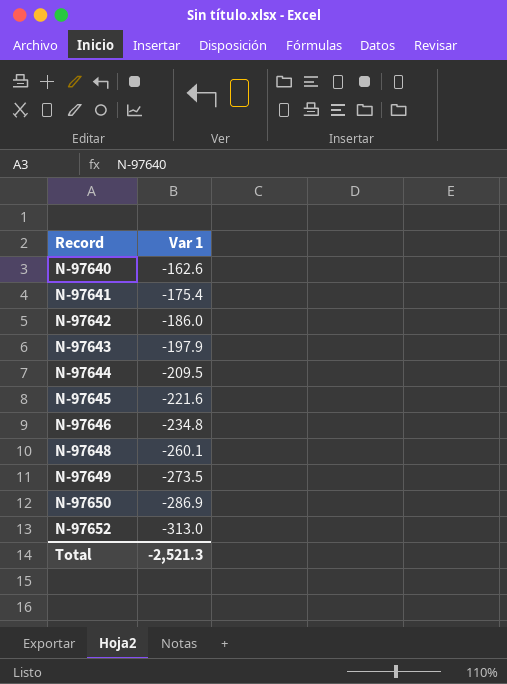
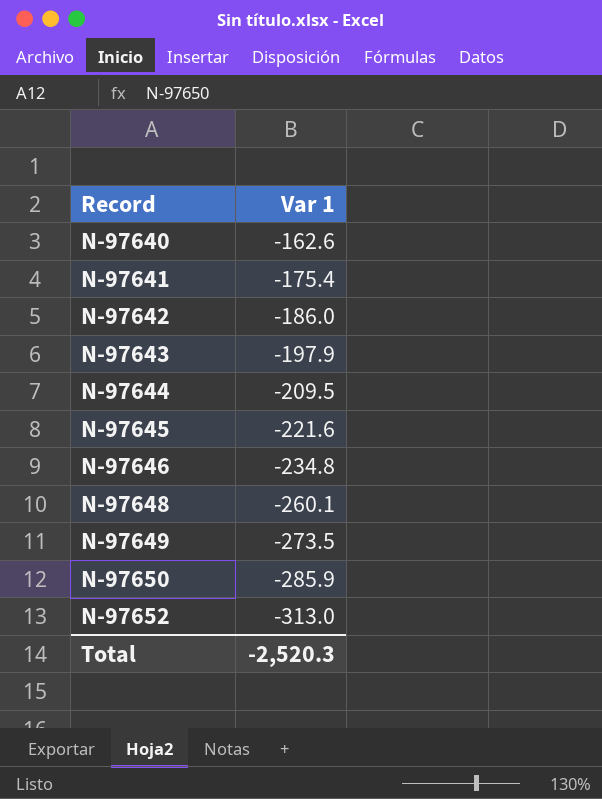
N-97650 | Var 1: -286.9 -> -285.9
Total | Var 1: -2,521.3 -> -2,520.3

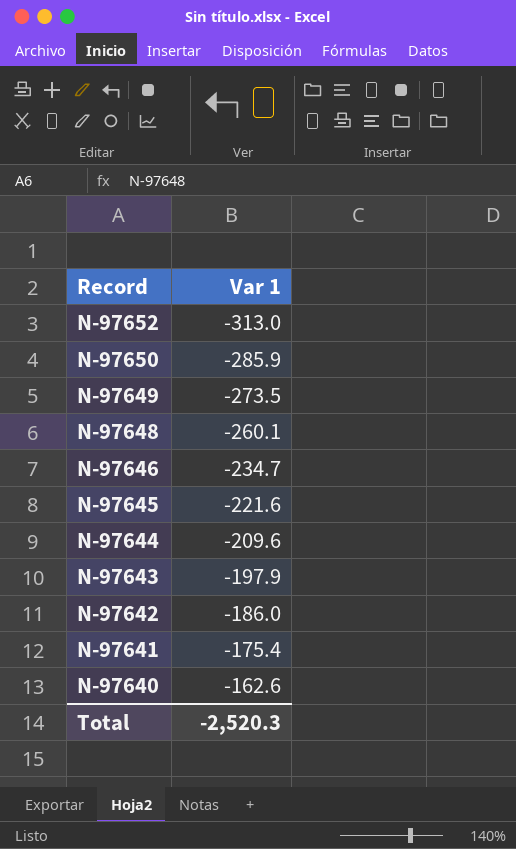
row order: Record ascending -> Record descending
N-97646 | Var 1: -234.8 -> -234.7
N-97644 | Var 1: -209.5 -> -209.6

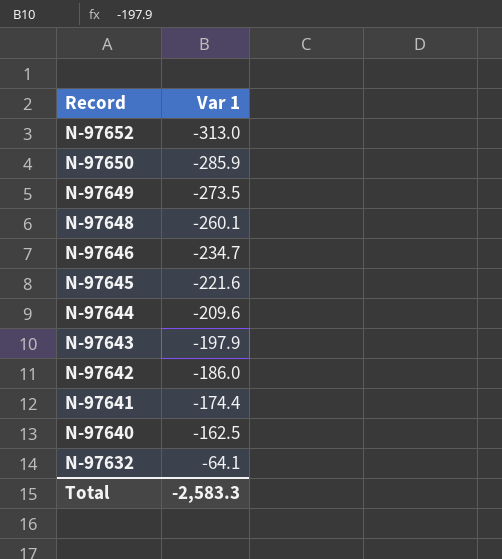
N-97641 | Var 1: -175.4 -> -174.4
N-97640 | Var 1: -162.6 -> -162.5
row N-97632: none -> -64.1
Total | Var 1: -2,520.3 -> -2,583.3

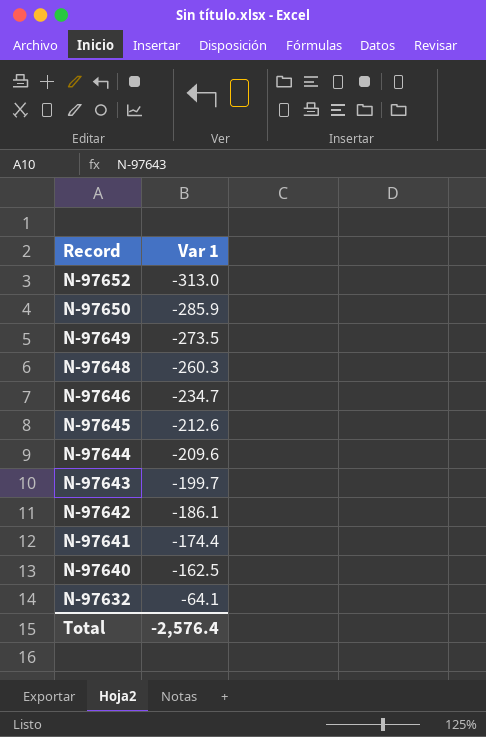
N-97648 | Var 1: -260.1 -> -260.3
N-97645 | Var 1: -221.6 -> -212.6
N-97643 | Var 1: -197.9 -> -199.7
N-97642 | Var 1: -186.0 -> -186.1
Total | Var 1: -2,583.3 -> -2,576.4

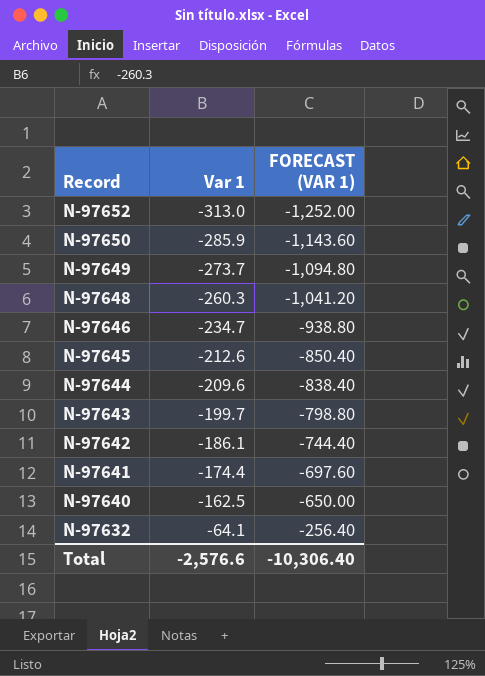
column FORECAST (VAR 1) | formula: none -> [Var 1] * 4
N-97649 | Var 1: -273.5 -> -273.7
Total | Var 1: -2,576.4 -> -2,576.6

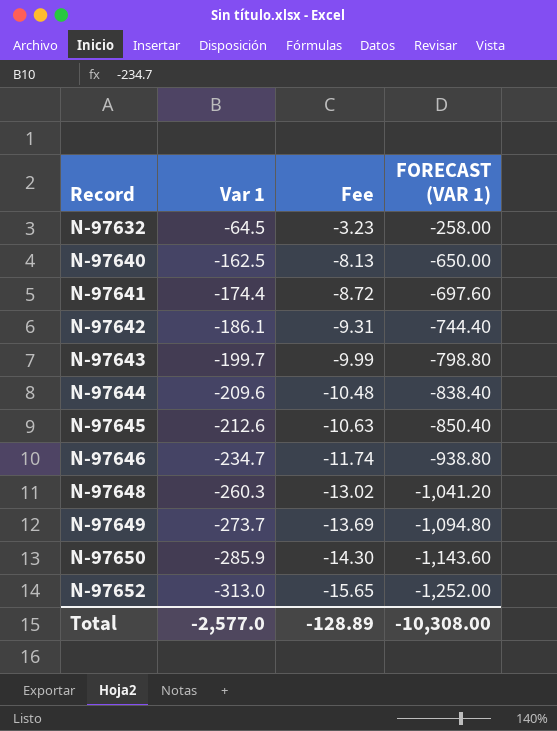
row order: Record descending -> Record ascending
column Fee | formula: none -> [Var 1] * 0.05
N-97632 | Var 1: -64.1 -> -64.5
N-97632 | FORECAST (VAR 1): -256.40 -> -258.00
Total | Var 1: -2,576.6 -> -2,577.0
Total | FORECAST (VAR 1): -10,306.40 -> -10,308.00

